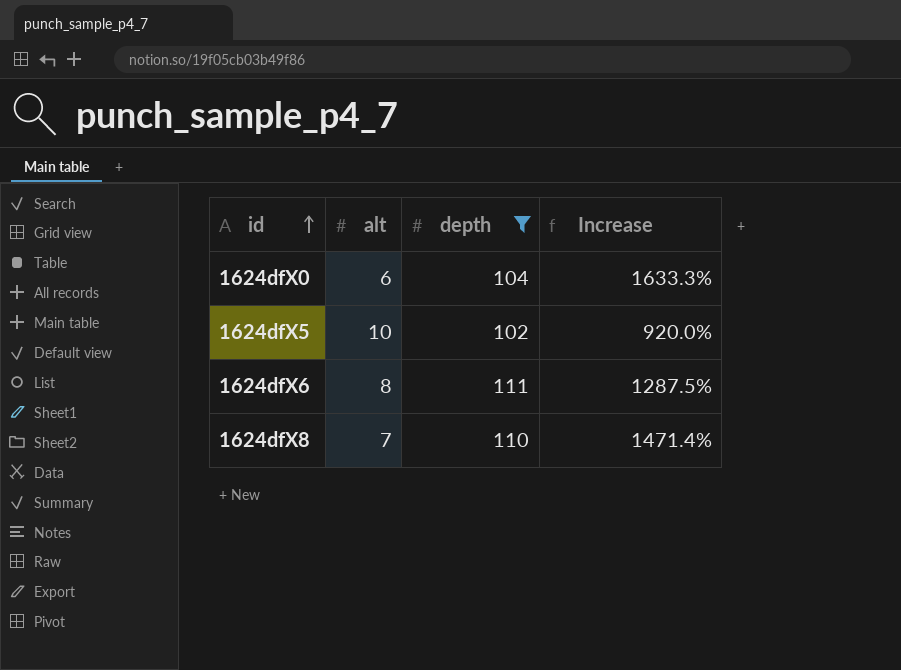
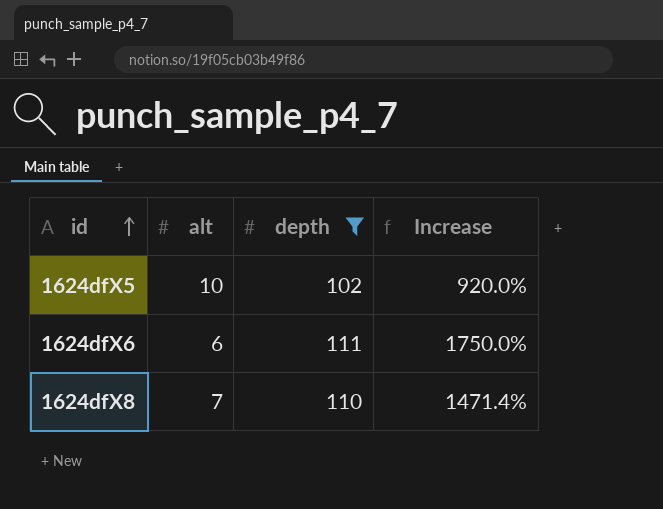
row 1624dfX0: 6 | 104 | 1633.3% -> none
1624dfX6 | alt: 8 -> 6
1624dfX6 | Increase: 1287.5% -> 1750.0%

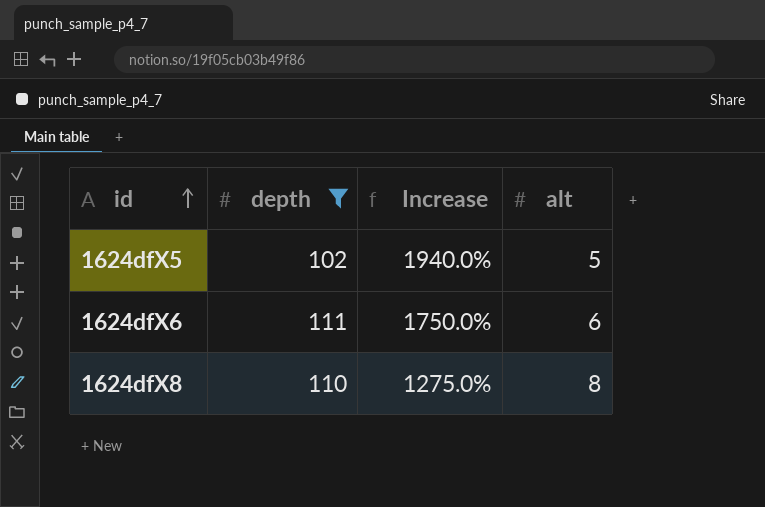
column alt | position: 2 -> 4
1624dfX5 | Increase: 920.0% -> 1940.0%
1624dfX5 | alt: 10 -> 5
1624dfX8 | Increase: 1471.4% -> 1275.0%
1624dfX8 | alt: 7 -> 8

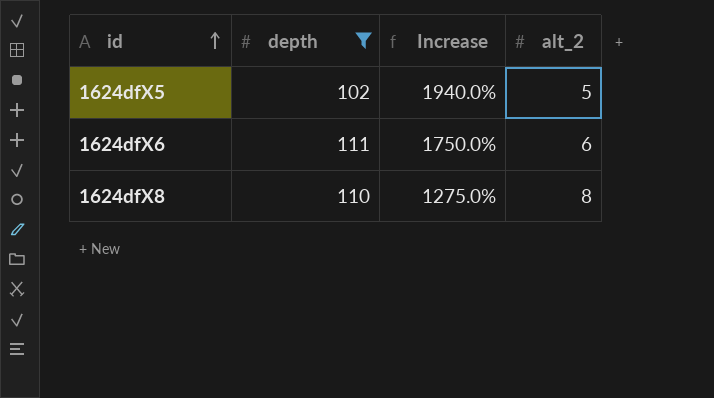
column name: alt -> alt_2

